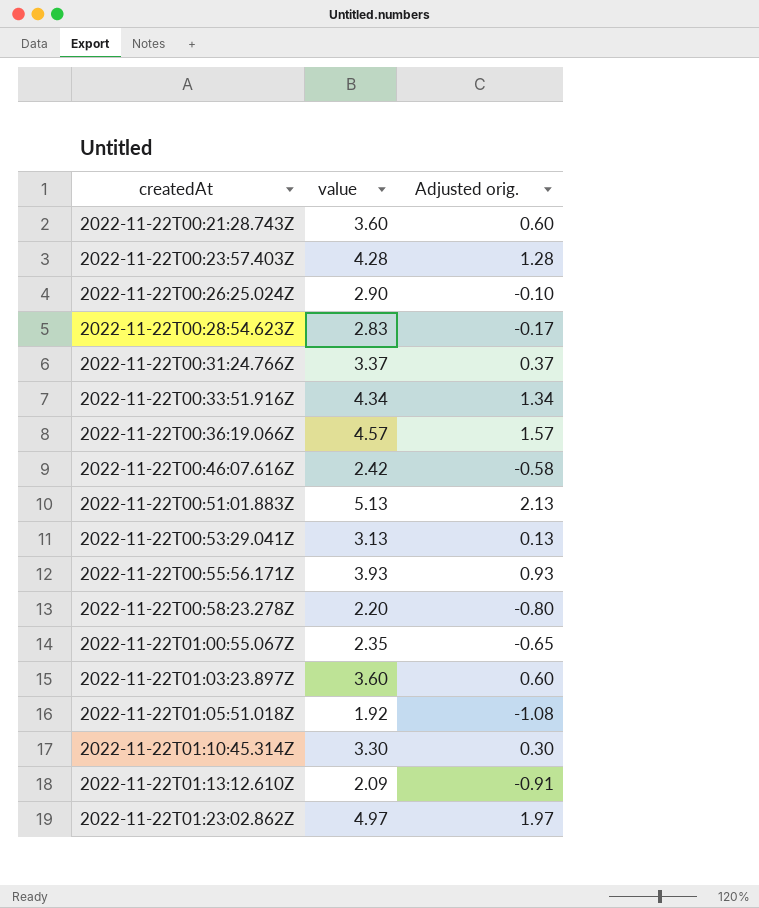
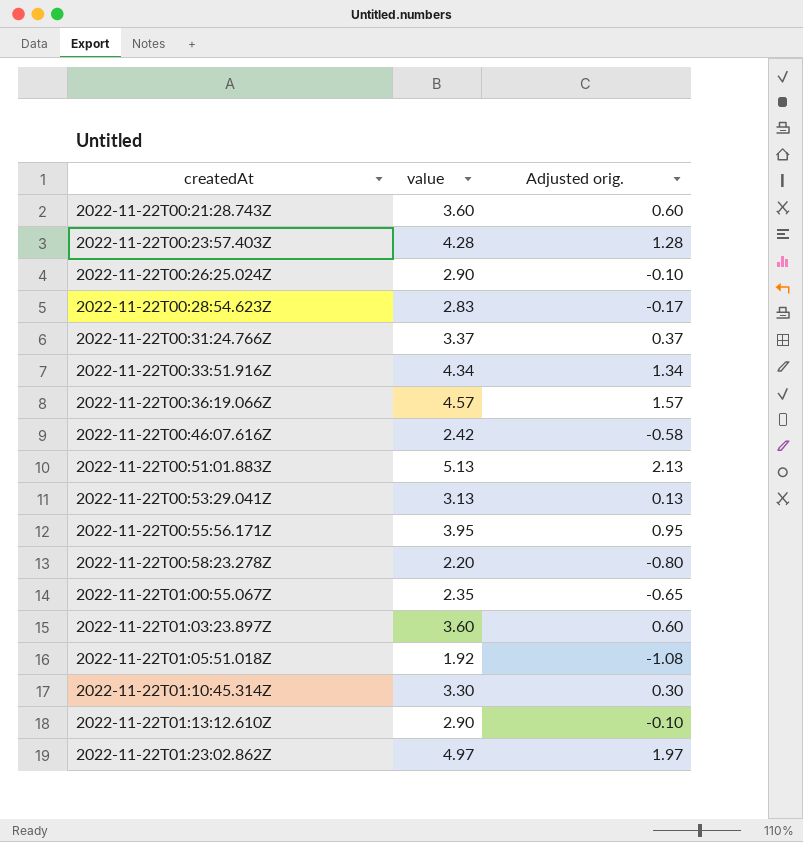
2022-11-22T00:55:56.171Z | value: 3.93 -> 3.95
2022-11-22T00:55:56.171Z | Adjusted orig.: 0.93 -> 0.95
2022-11-22T01:13:12.610Z | value: 2.09 -> 2.90
2022-11-22T01:13:12.610Z | Adjusted orig.: -0.91 -> -0.10

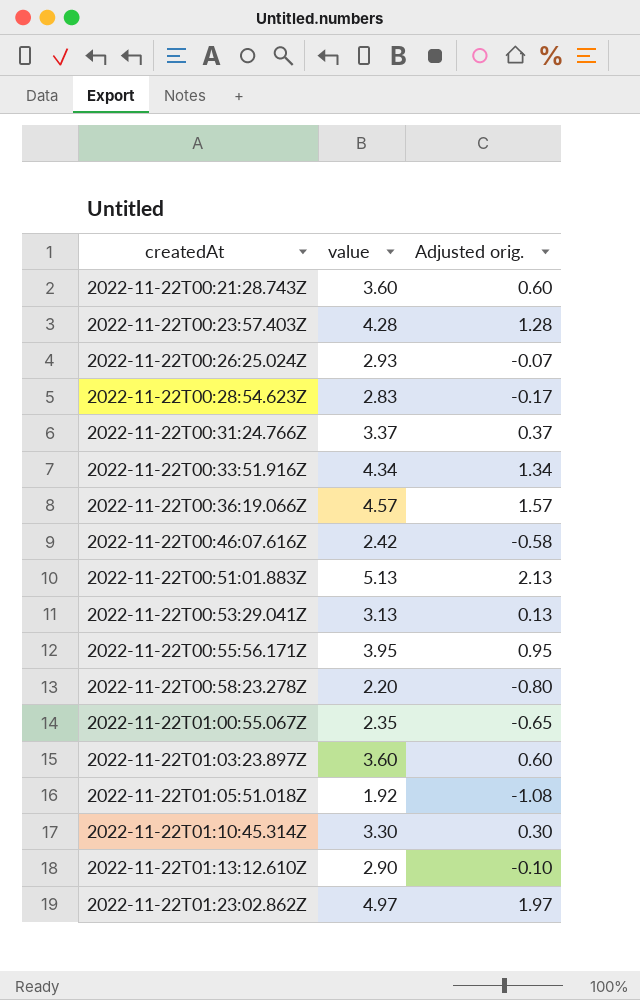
2022-11-22T00:26:25.024Z | value: 2.90 -> 2.93
2022-11-22T00:26:25.024Z | Adjusted orig.: -0.10 -> -0.07

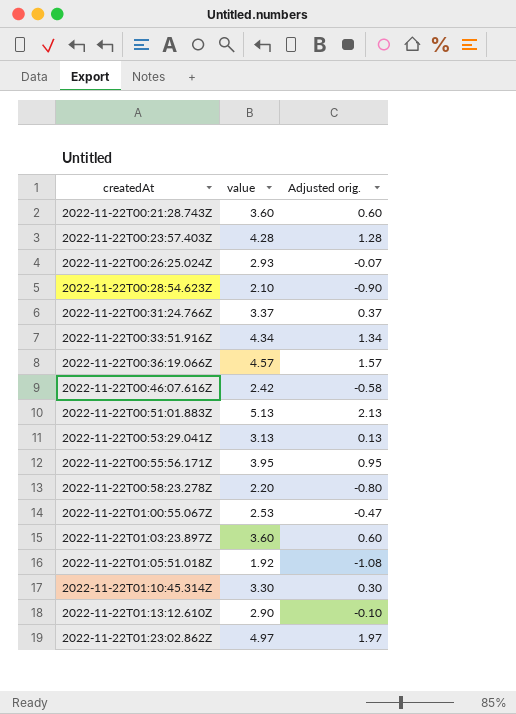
2022-11-22T00:28:54.623Z | value: 2.83 -> 2.10
2022-11-22T00:28:54.623Z | Adjusted orig.: -0.17 -> -0.90
2022-11-22T01:00:55.067Z | value: 2.35 -> 2.53
2022-11-22T01:00:55.067Z | Adjusted orig.: -0.65 -> -0.47

